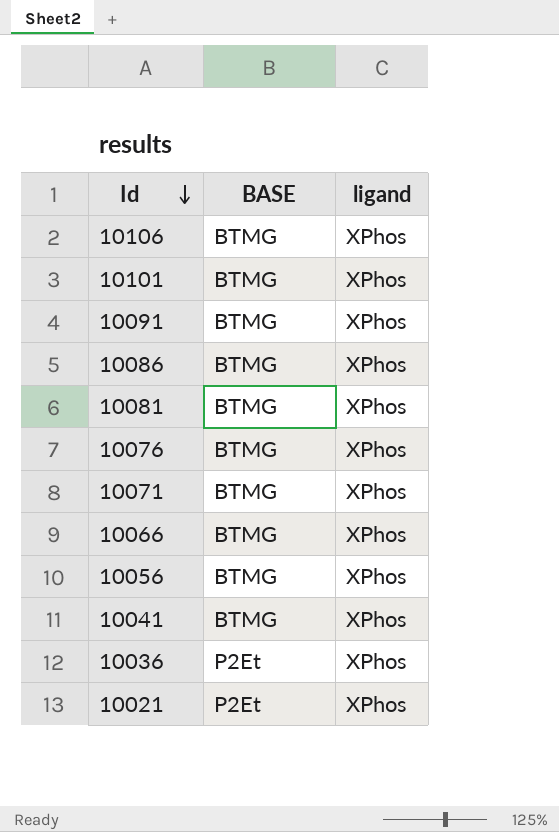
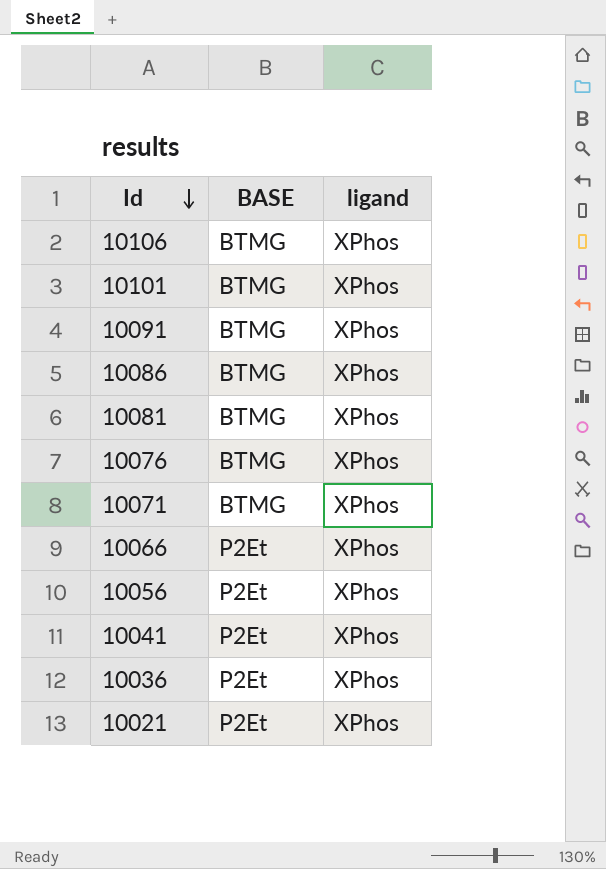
10066 | BASE: BTMG -> P2Et
10056 | BASE: BTMG -> P2Et
10041 | BASE: BTMG -> P2Et

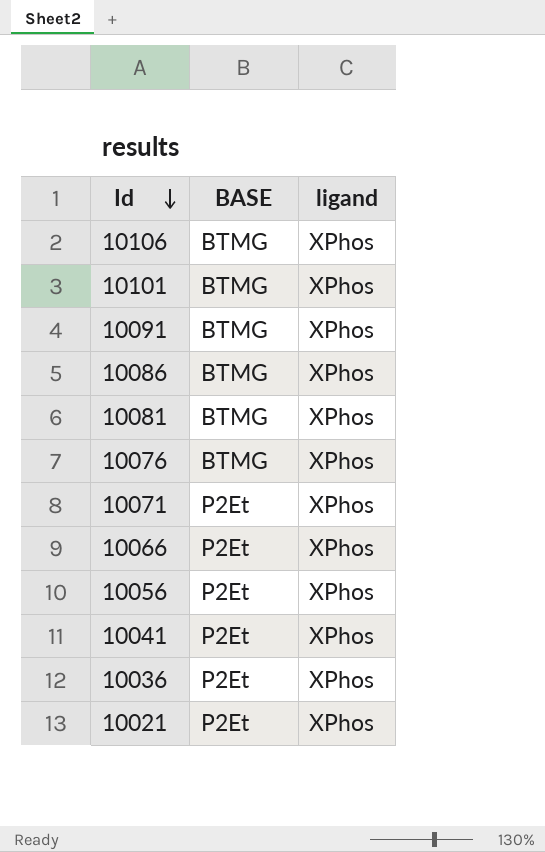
10071 | BASE: BTMG -> P2Et

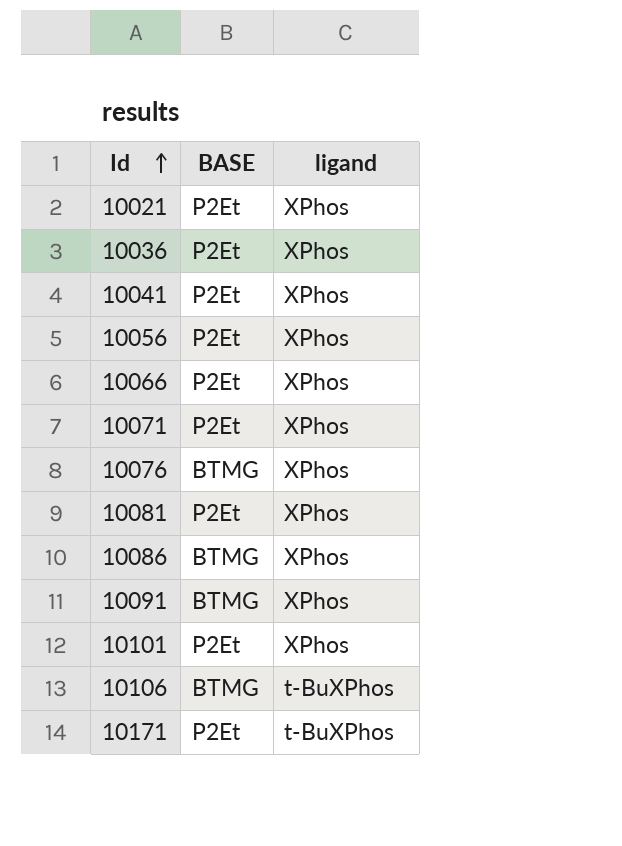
row order: Id descending -> Id ascending
10081 | BASE: BTMG -> P2Et
10101 | BASE: BTMG -> P2Et
10106 | ligand: XPhos -> t-BuXPhos
row 10171: none -> P2Et | t-BuXPhos

